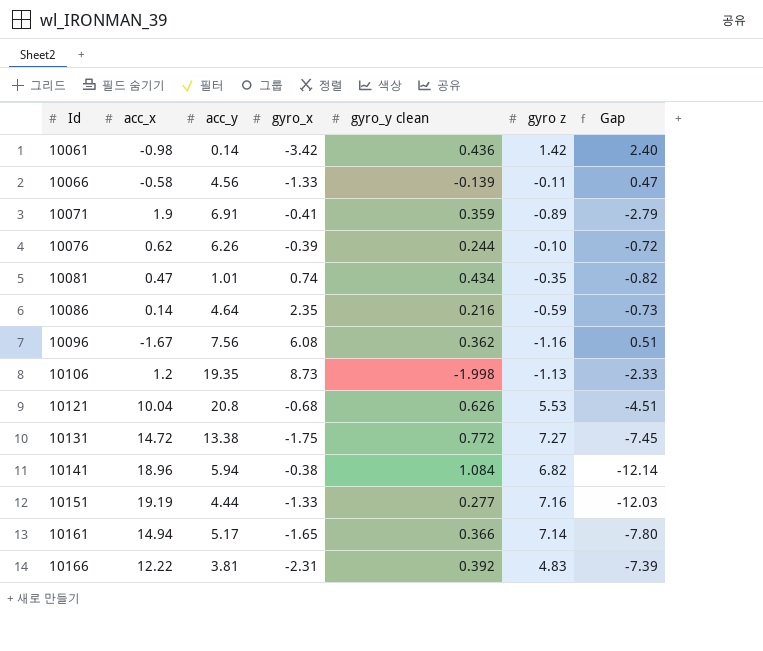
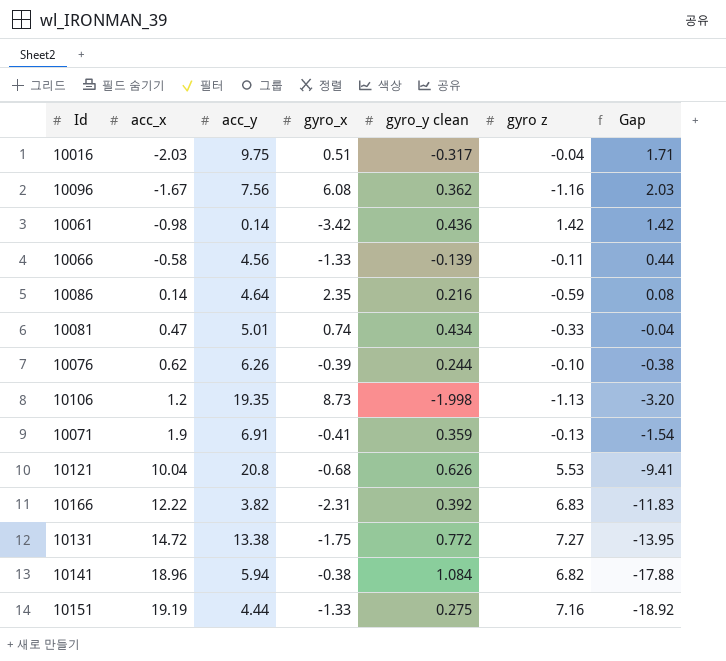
row order: Id ascending -> acc_x ascending
column Gap | formula: [gyro z] - [acc_x] -> [gyro_y clean] - [acc_x]
row 10161: 14.94 | 5.17 | -1.65 | 0.366 | 7.14 | -7.80 -> none
row 10016: none -> -2.03 | 9.75 | 0.51 | -0.317 | -0.04 | 1.71
10081 | acc_y: 1.01 -> 5.01
10081 | gyro z: -0.35 -> -0.33
10071 | gyro z: -0.89 -> -0.13
10166 | acc_y: 3.81 -> 3.82
10166 | gyro z: 4.83 -> 6.83
10151 | gyro_y clean: 0.277 -> 0.275

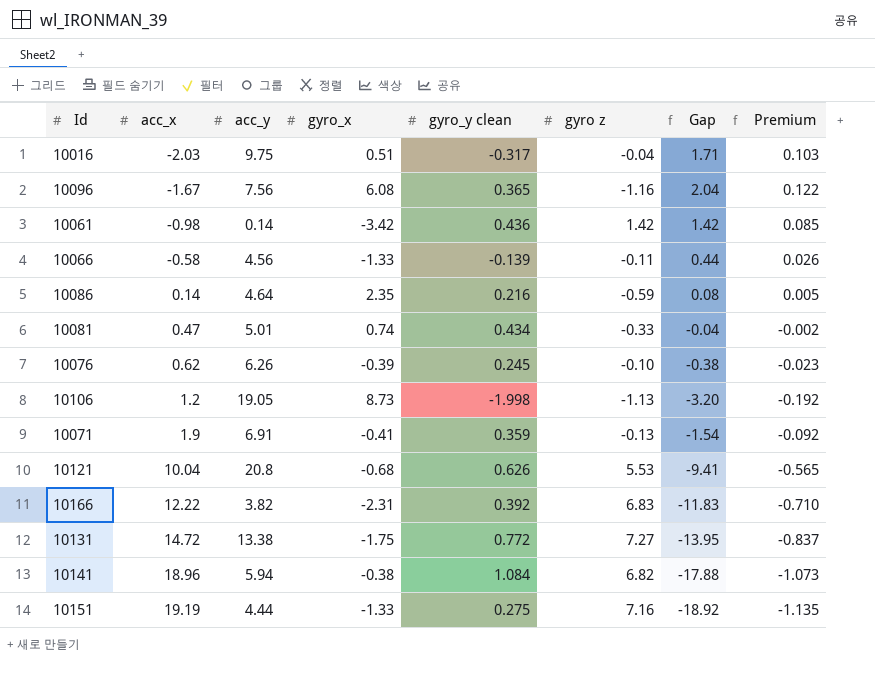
column Premium | formula: none -> [Gap] * 0.06
10096 | gyro_y clean: 0.362 -> 0.365
10096 | Gap: 2.03 -> 2.04
10076 | gyro_y clean: 0.244 -> 0.245
10106 | acc_y: 19.35 -> 19.05

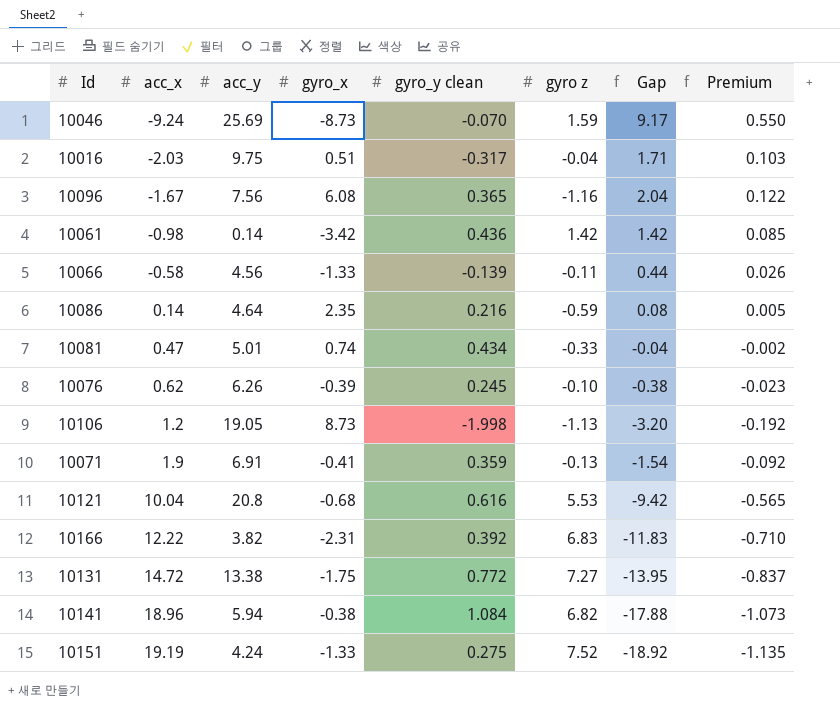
row 10046: none -> -9.24 | 25.69 | -8.73 | -0.070 | 1.59 | 9.17 | 0.550
10121 | gyro_y clean: 0.626 -> 0.616
10121 | Gap: -9.41 -> -9.42
10151 | acc_y: 4.44 -> 4.24
10151 | gyro z: 7.16 -> 7.52

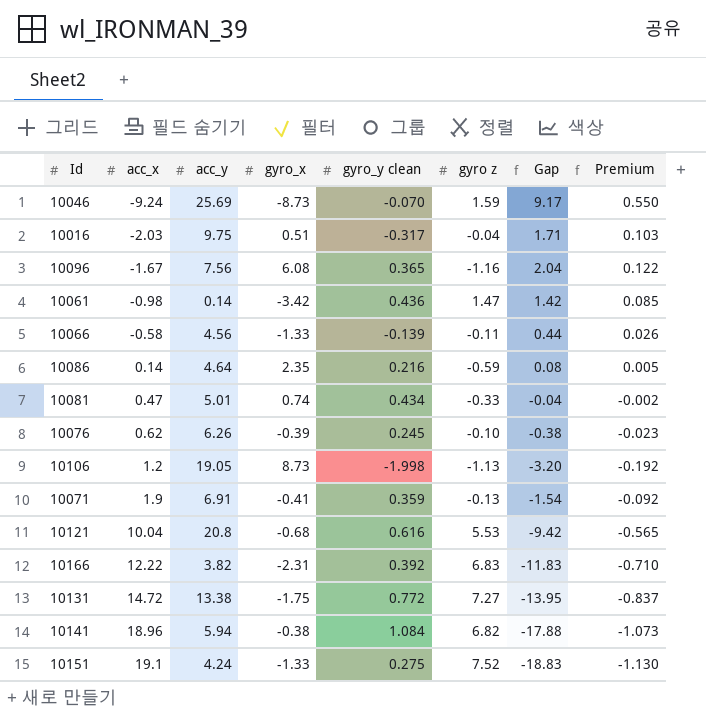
10061 | gyro z: 1.42 -> 1.47
10151 | acc_x: 19.19 -> 19.1
10151 | Gap: -18.92 -> -18.83
10151 | Premium: -1.135 -> -1.130

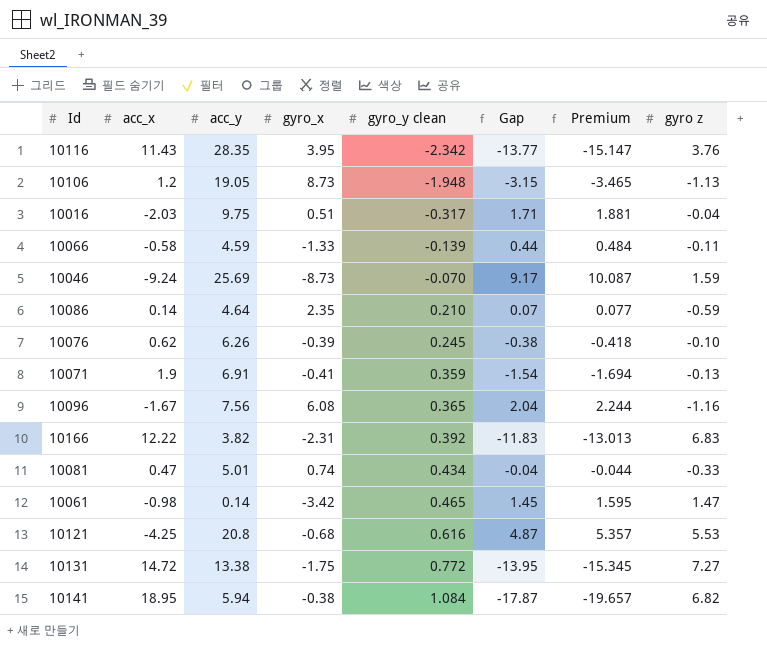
row order: acc_x ascending -> gyro_y clean ascending
column Premium | formula: [Gap] * 0.06 -> [Gap] * 1.1
column gyro z | position: 6 -> 8
row 10151: 19.1 | 4.24 | -1.33 | 0.275 | 7.52 | -18.83 | -1.130 -> none
row 10116: none -> 11.43 | 28.35 | 3.95 | -2.342 | -13.77 | -15.147 | 3.76
10106 | gyro_y clean: -1.998 -> -1.948
10106 | Gap: -3.20 -> -3.15
10066 | acc_y: 4.56 -> 4.59
10086 | gyro_y clean: 0.216 -> 0.210
10086 | Gap: 0.08 -> 0.07
10061 | gyro_y clean: 0.436 -> 0.465
10061 | Gap: 1.42 -> 1.45
10121 | acc_x: 10.04 -> -4.25
10121 | Gap: -9.42 -> 4.87
10141 | acc_x: 18.96 -> 18.95
10141 | Gap: -17.88 -> -17.87

